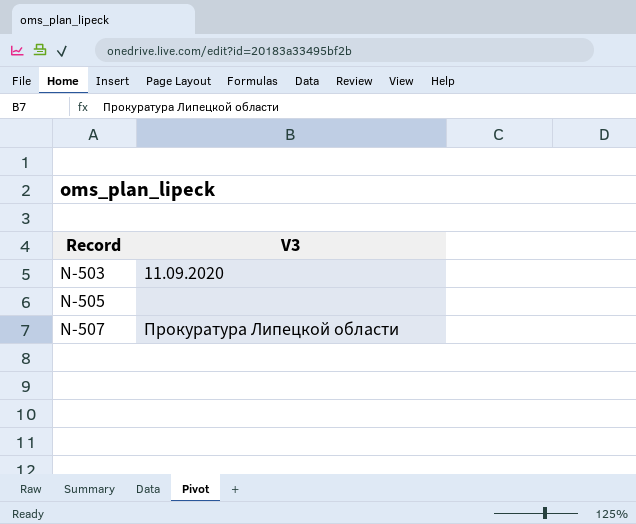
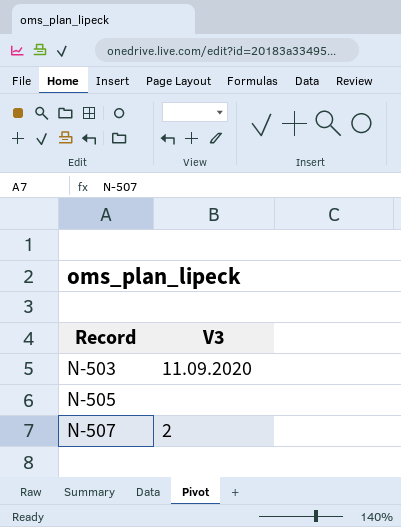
N-507 | V3: Прокуратура Липецкой области -> 2

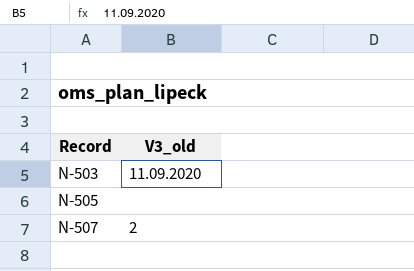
column name: V3 -> V3_old

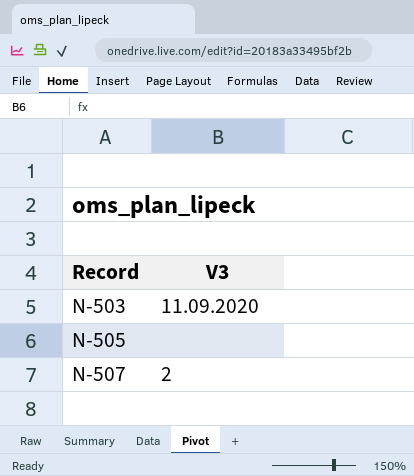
column name: V3_old -> V3

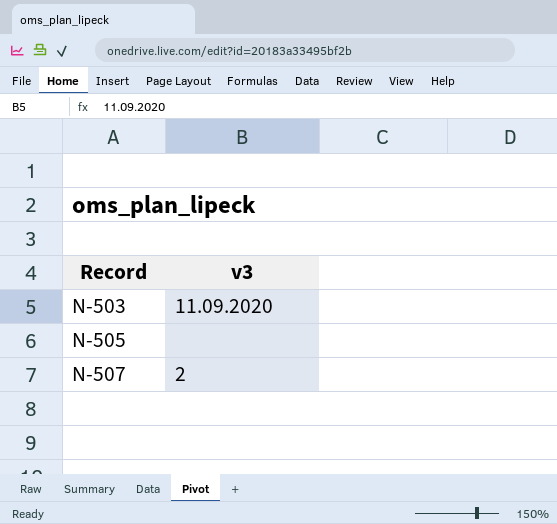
column name: V3 -> v3

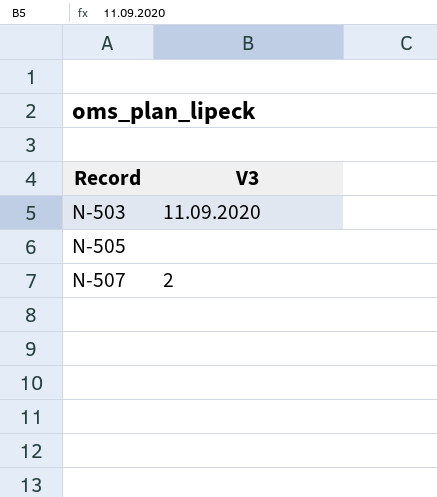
column name: v3 -> V3

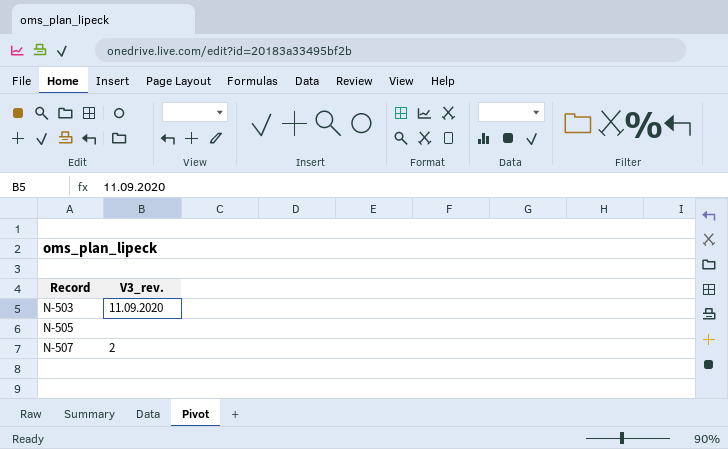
column name: V3 -> V3_rev.

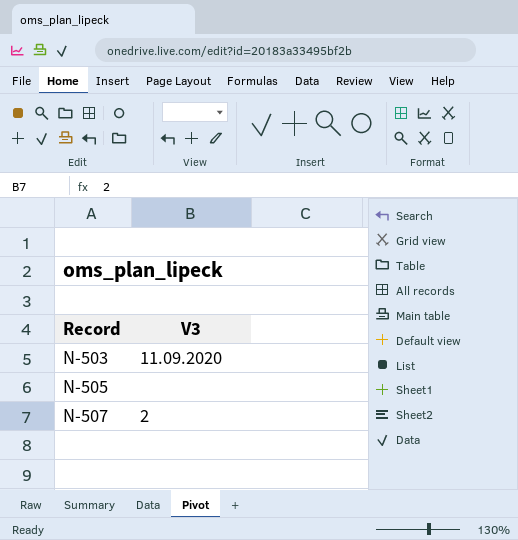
column name: V3_rev. -> V3

